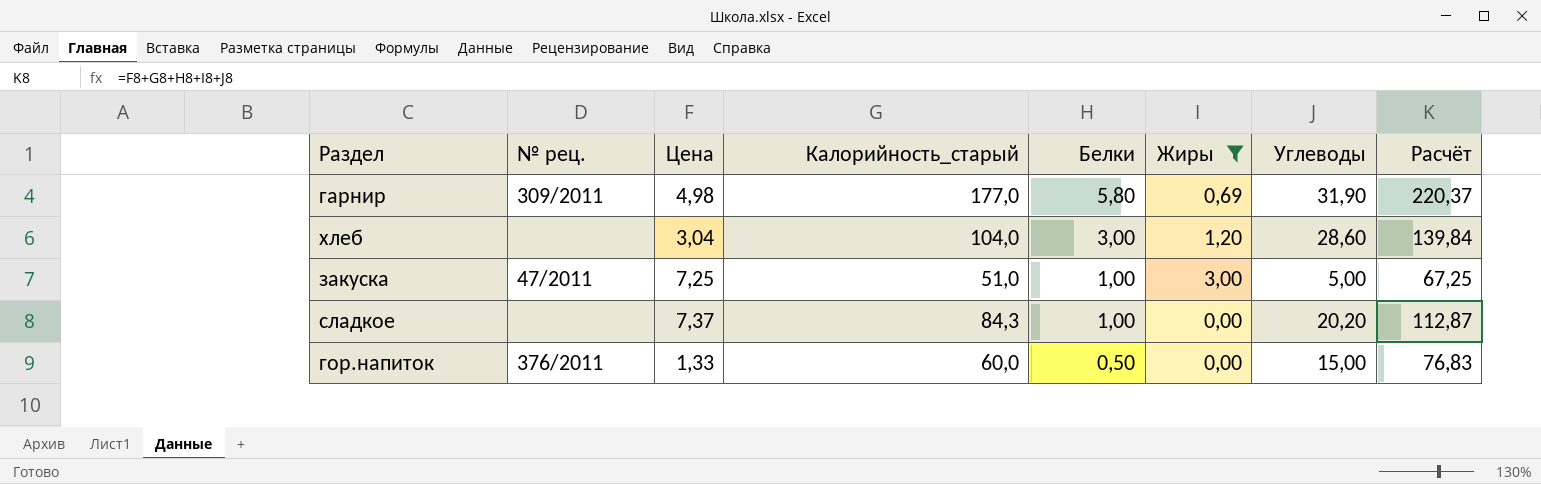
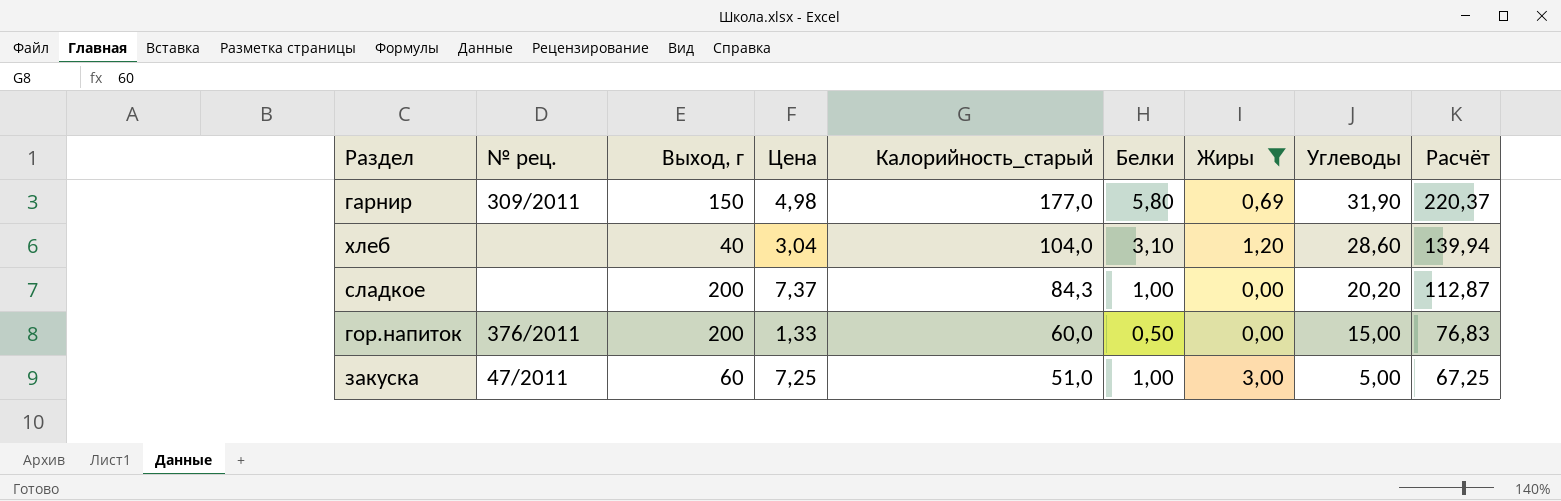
row order: Белки descending -> Калорийность_старый descending
column Выход, г | position: none -> 3
хлеб | Белки: 3,00 -> 3,10
хлеб | Расчёт: 139,84 -> 139,94

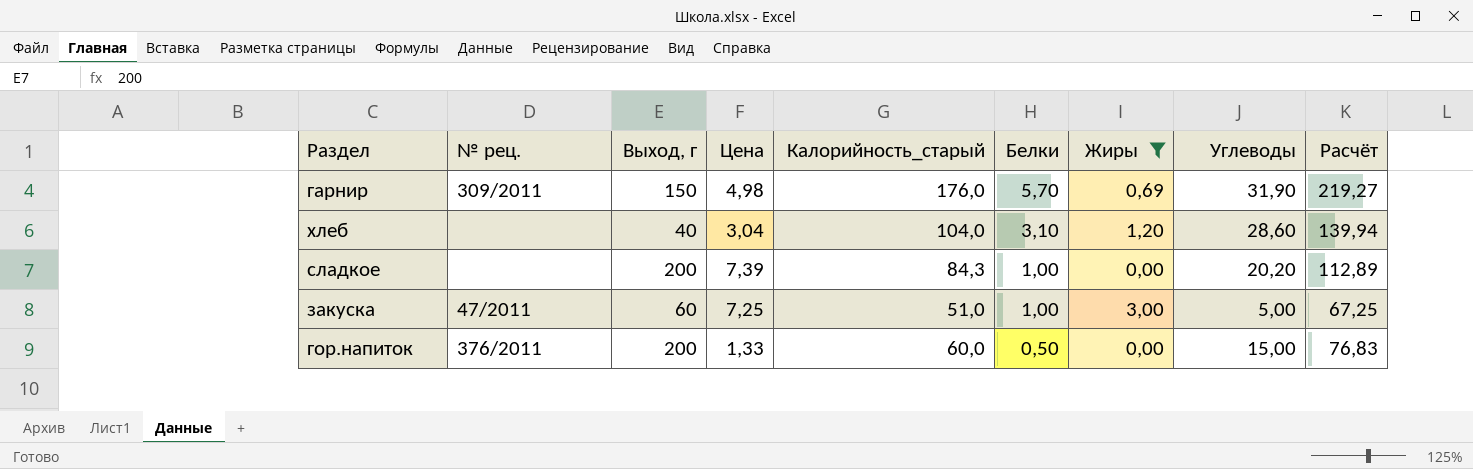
row order: Калорийность_старый descending -> Белки descending
гарнир | Калорийность_старый: 177,0 -> 176,0
гарнир | Белки: 5,80 -> 5,70
гарнир | Расчёт: 220,37 -> 219,27
сладкое | Цена: 7,37 -> 7,39
сладкое | Расчёт: 112,87 -> 112,89

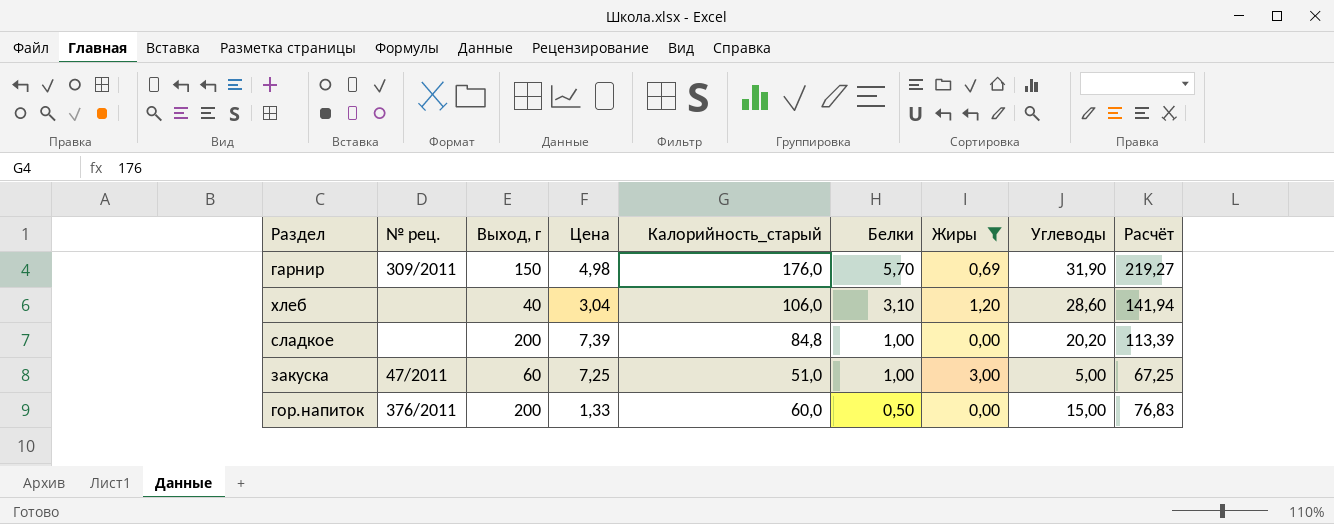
хлеб | Калорийность_старый: 104,0 -> 106,0
хлеб | Расчёт: 139,94 -> 141,94
сладкое | Калорийность_старый: 84,3 -> 84,8
сладкое | Расчёт: 112,89 -> 113,39

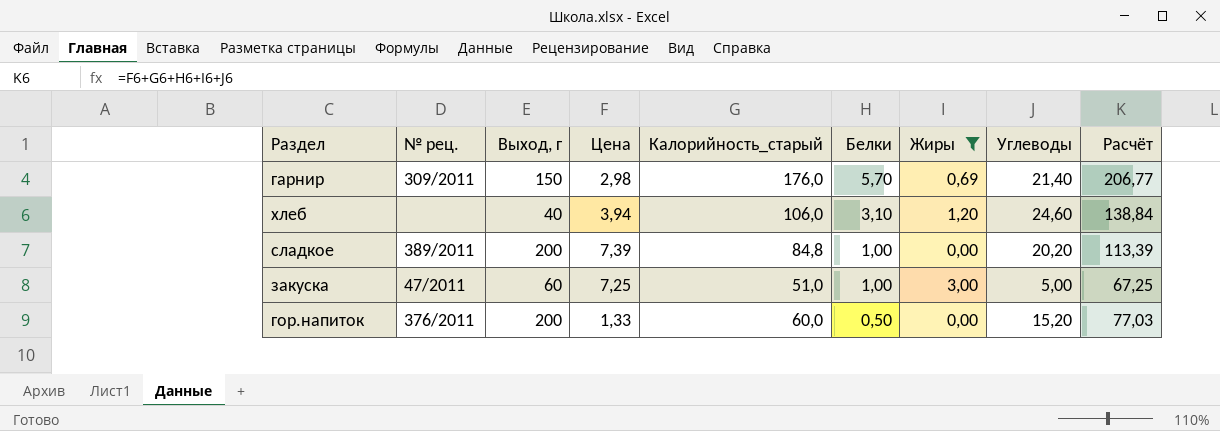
гарнир | Цена: 4,98 -> 2,98
гарнир | Углеводы: 31,90 -> 21,40
гарнир | Расчёт: 219,27 -> 206,77
хлеб | Цена: 3,04 -> 3,94
хлеб | Углеводы: 28,60 -> 24,60
хлеб | Расчёт: 141,94 -> 138,84
сладкое | № рец.: none -> 389/2011
гор.напиток | Углеводы: 15,00 -> 15,20
гор.напиток | Расчёт: 76,83 -> 77,03

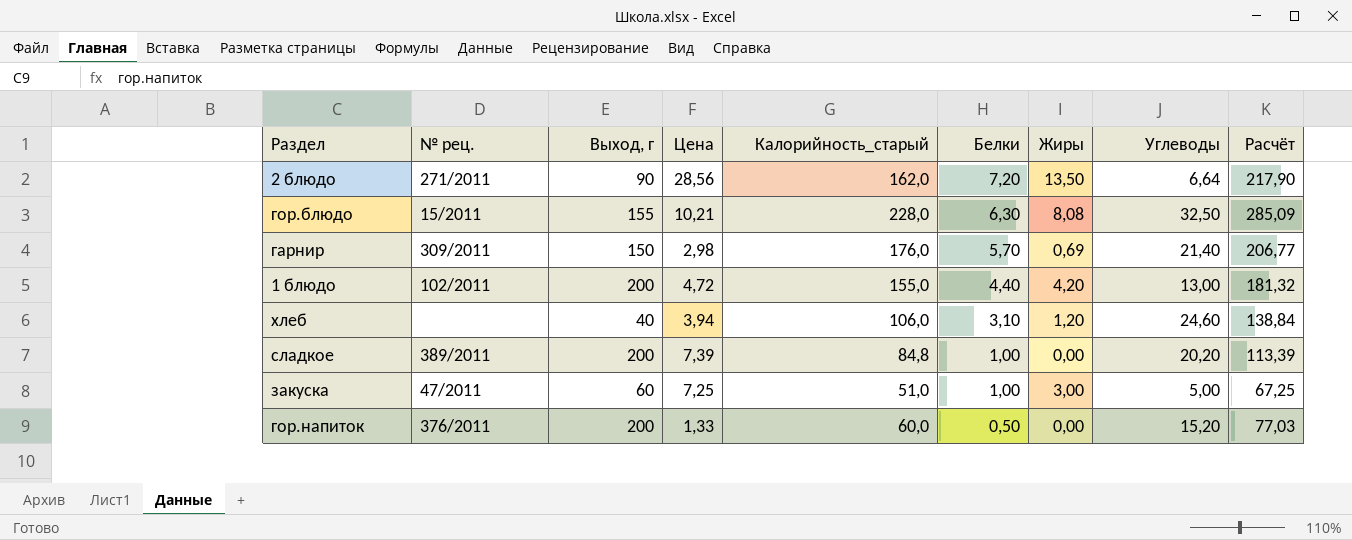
filter: Жиры <= 3,00 -> none

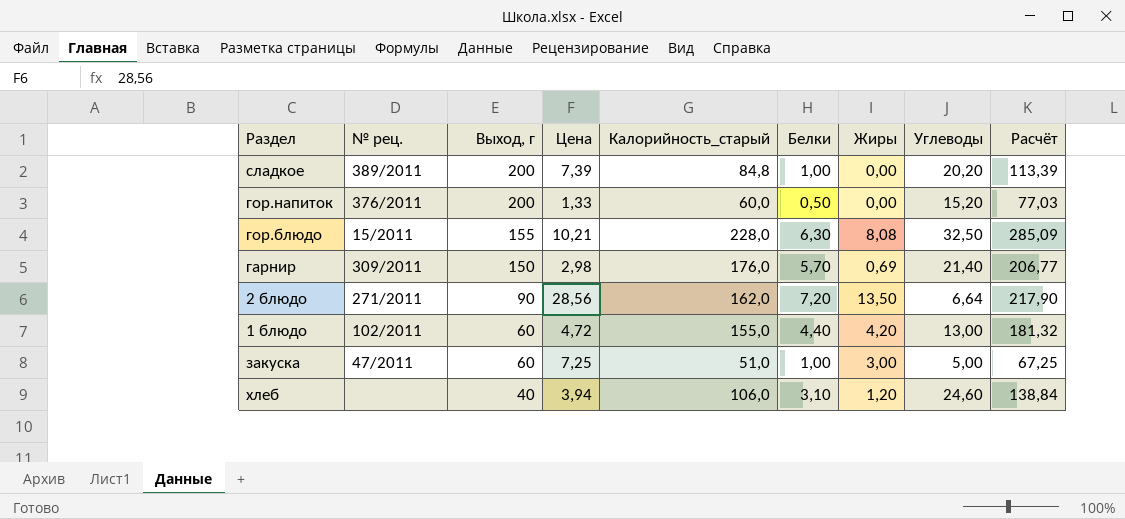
row order: Белки descending -> Выход, г descending
1 блюдо | Выход, г: 200 -> 60

